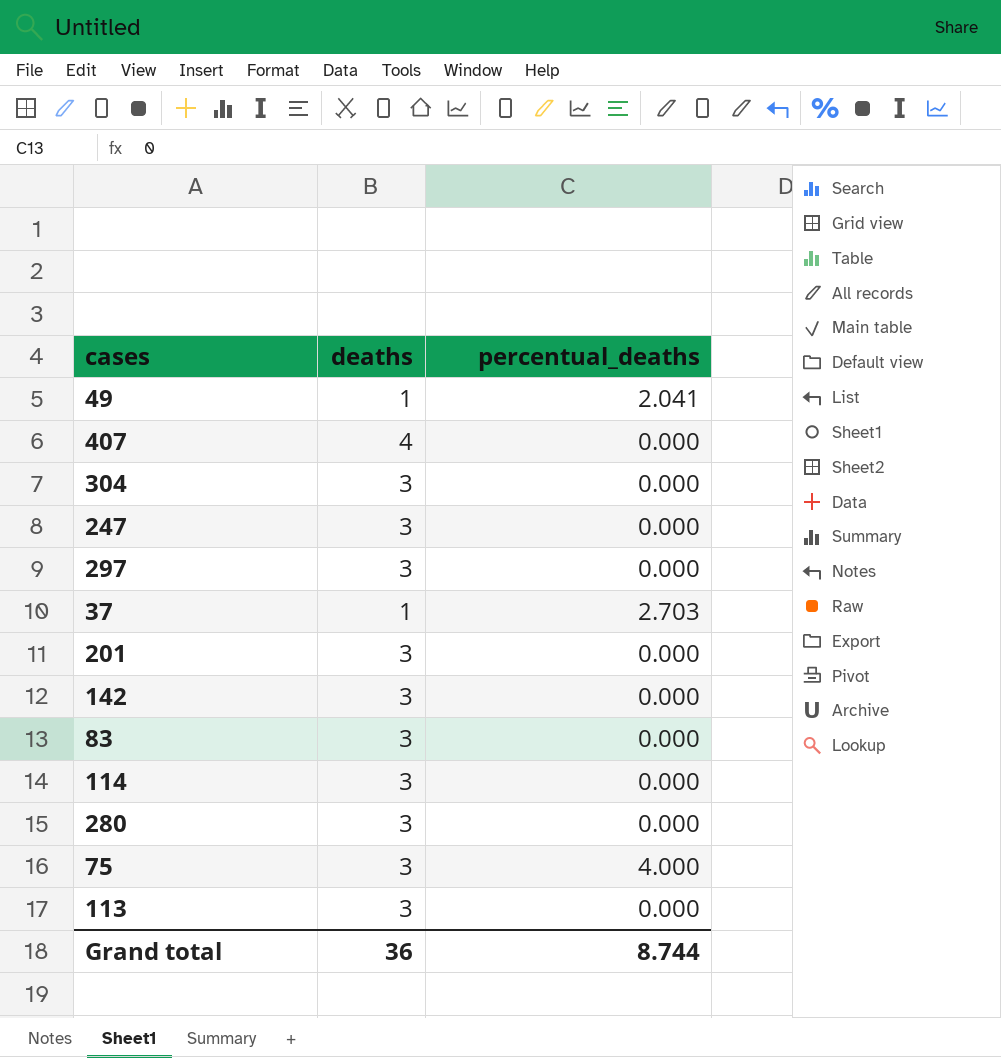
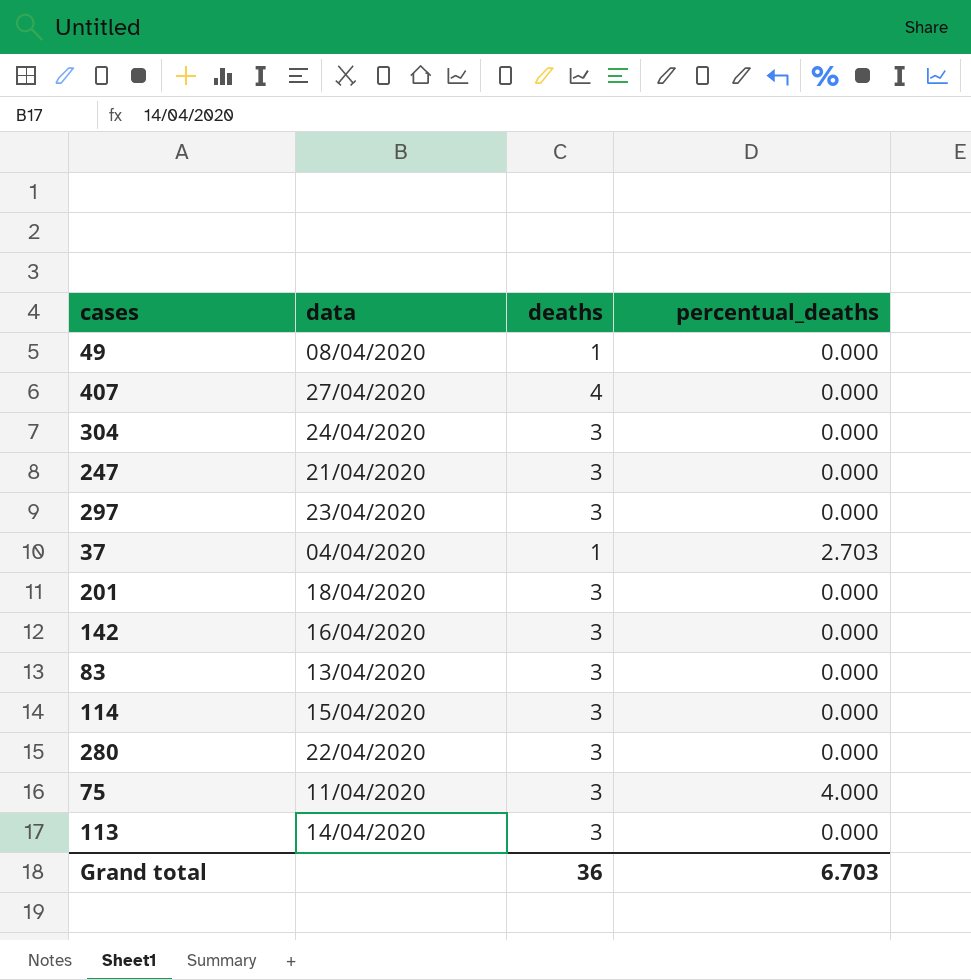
column data | position: none -> 2
49 | percentual_deaths: 2.041 -> 0.000
Grand total | percentual_deaths: 8.744 -> 6.703

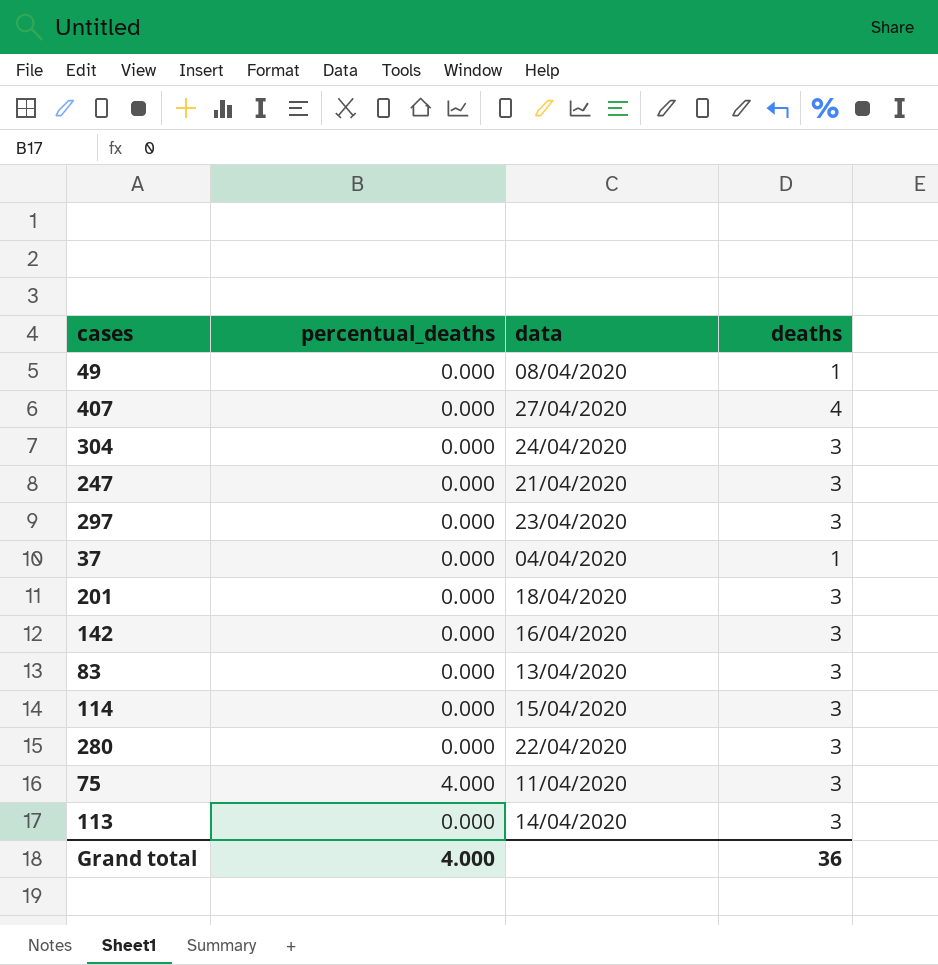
column percentual_deaths | position: 4 -> 2
37 | percentual_deaths: 2.703 -> 0.000
Grand total | percentual_deaths: 6.703 -> 4.000

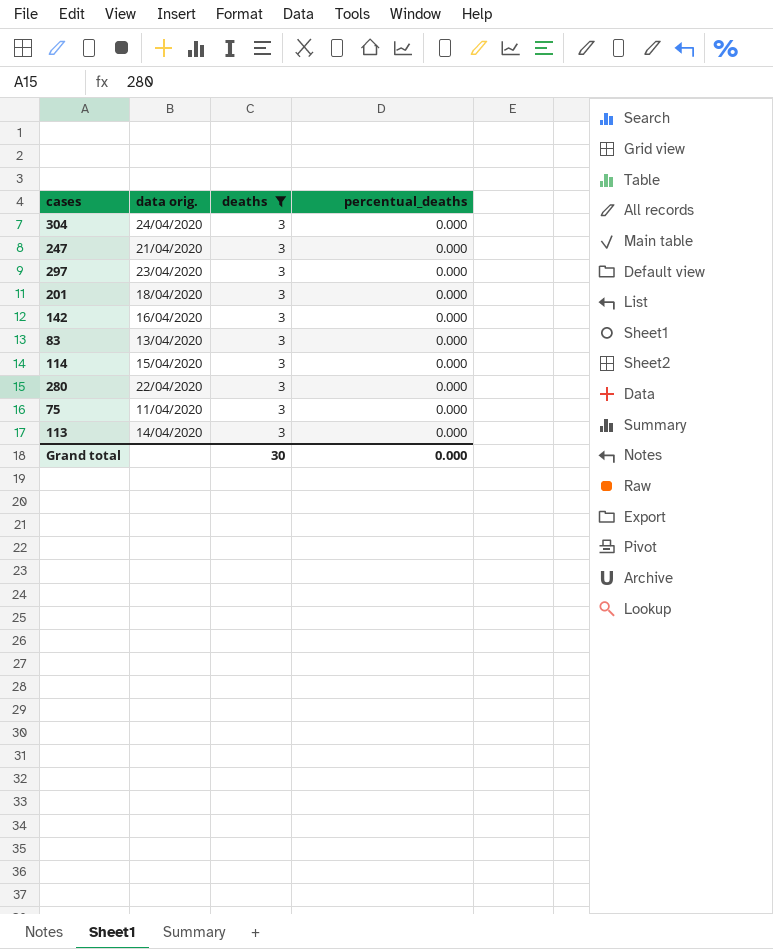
filter: none -> deaths = 3
column name: data -> data orig.
column percentual_deaths | position: 2 -> 4
75 | percentual_deaths: 4.000 -> 0.000
Grand total | deaths: 36 -> 30
Grand total | percentual_deaths: 4.000 -> 0.000

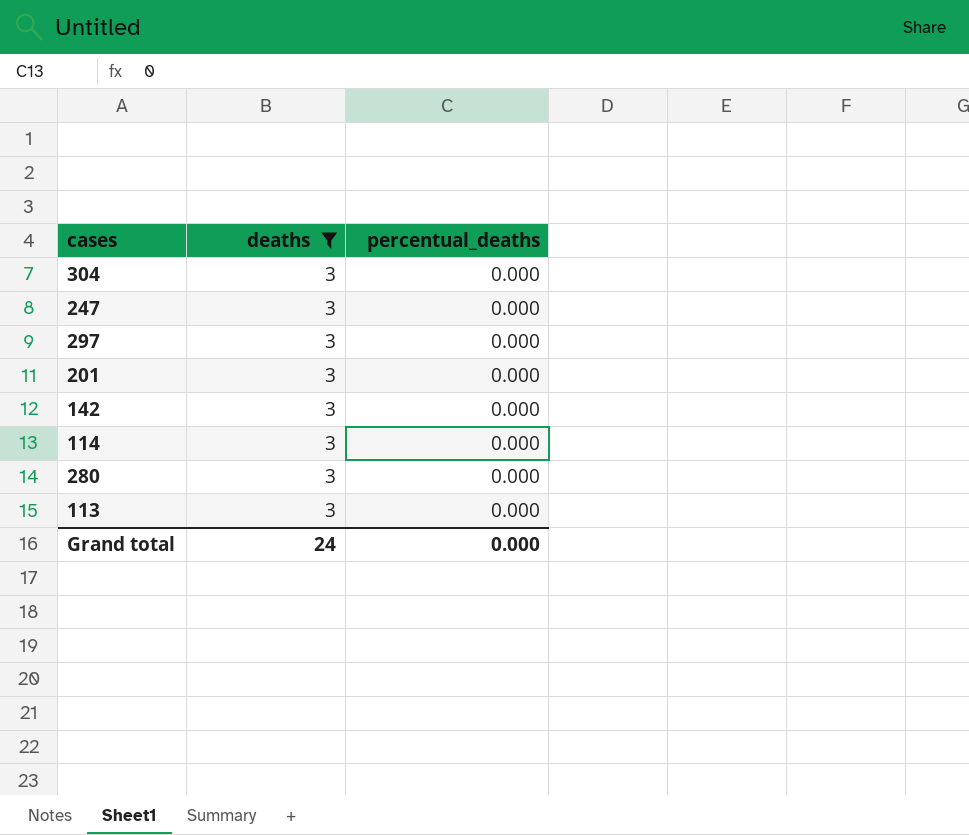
column data orig. | position: 2 -> none
row 83: 13/04/2020 | 3 | 0.000 -> none
row 75: 11/04/2020 | 3 | 0.000 -> none
Grand total | deaths: 30 -> 24

